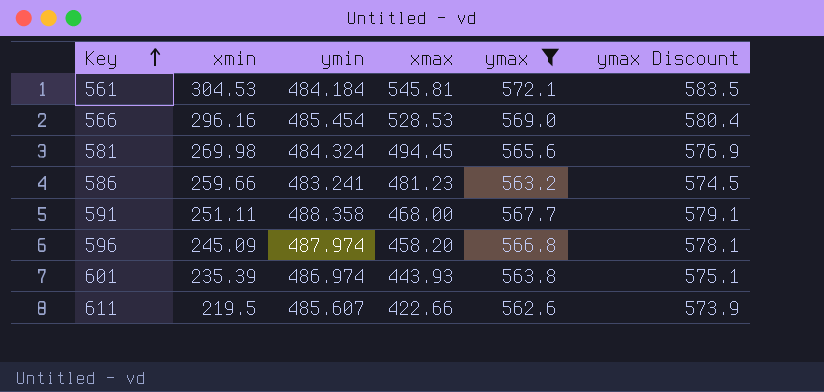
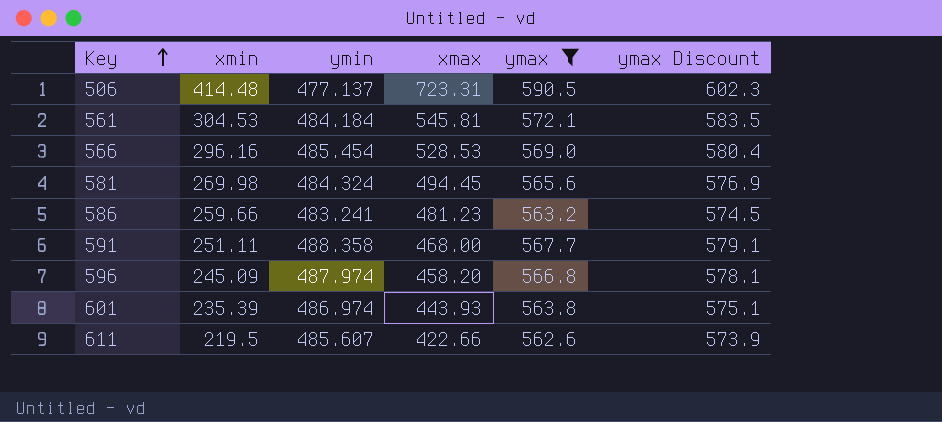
row 506: none -> 414.48 | 477.137 | 723.31 | 590.5 | 602.3

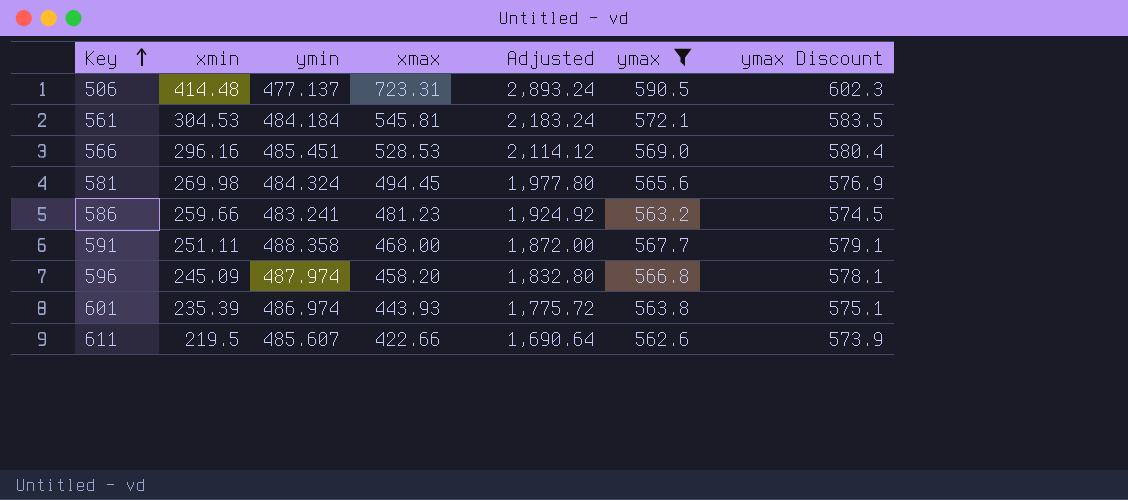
column Adjusted | formula: none -> [xmax] * 4
566 | ymin: 485.454 -> 485.451

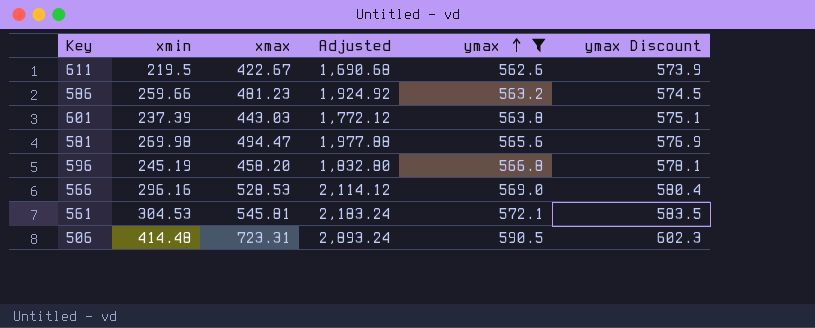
row order: Key ascending -> ymax ascending
column ymin | position: 3 -> none
row 591: 251.11 | 488.358 | 468.00 | 1,872.00 | 567.7 | 579.1 -> none
611 | xmax: 422.66 -> 422.67
611 | Adjusted: 1,690.64 -> 1,690.68
601 | xmin: 235.39 -> 237.39
601 | xmax: 443.93 -> 443.03
601 | Adjusted: 1,775.72 -> 1,772.12
581 | xmax: 494.45 -> 494.47
581 | Adjusted: 1,977.80 -> 1,977.88
596 | xmin: 245.09 -> 245.19

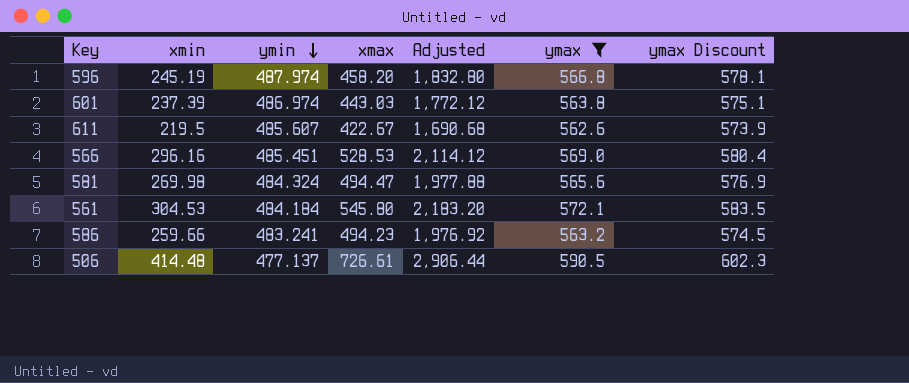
row order: ymax ascending -> ymin descending
column ymin | position: none -> 3
561 | xmax: 545.81 -> 545.80
561 | Adjusted: 2,183.24 -> 2,183.20
586 | xmax: 481.23 -> 494.23
586 | Adjusted: 1,924.92 -> 1,976.92
506 | xmax: 723.31 -> 726.61
506 | Adjusted: 2,893.24 -> 2,906.44

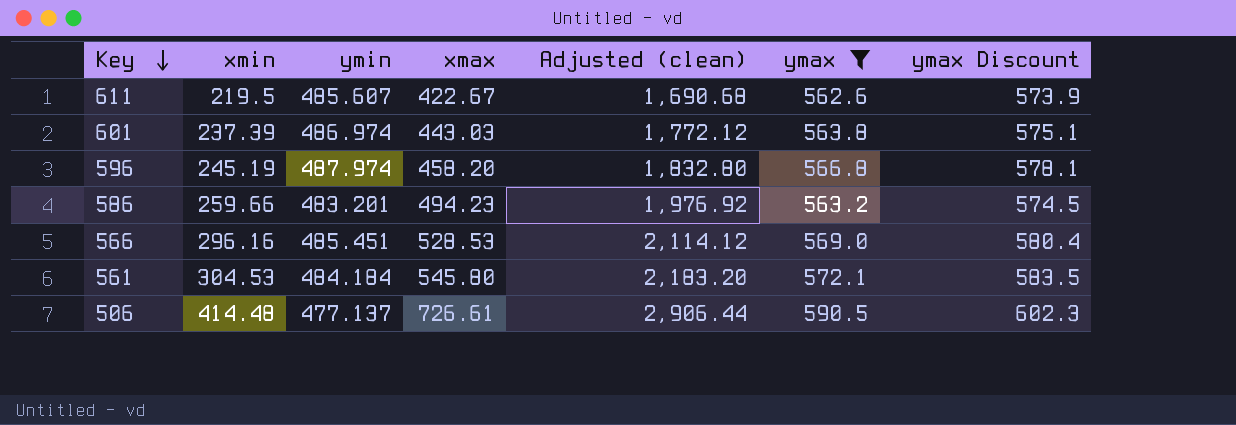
row order: ymin descending -> Key descending
column name: Adjusted -> Adjusted (clean)
row 581: 269.98 | 484.324 | 494.47 | 1,977.88 | 565.6 | 576.9 -> none
586 | ymin: 483.241 -> 483.201

